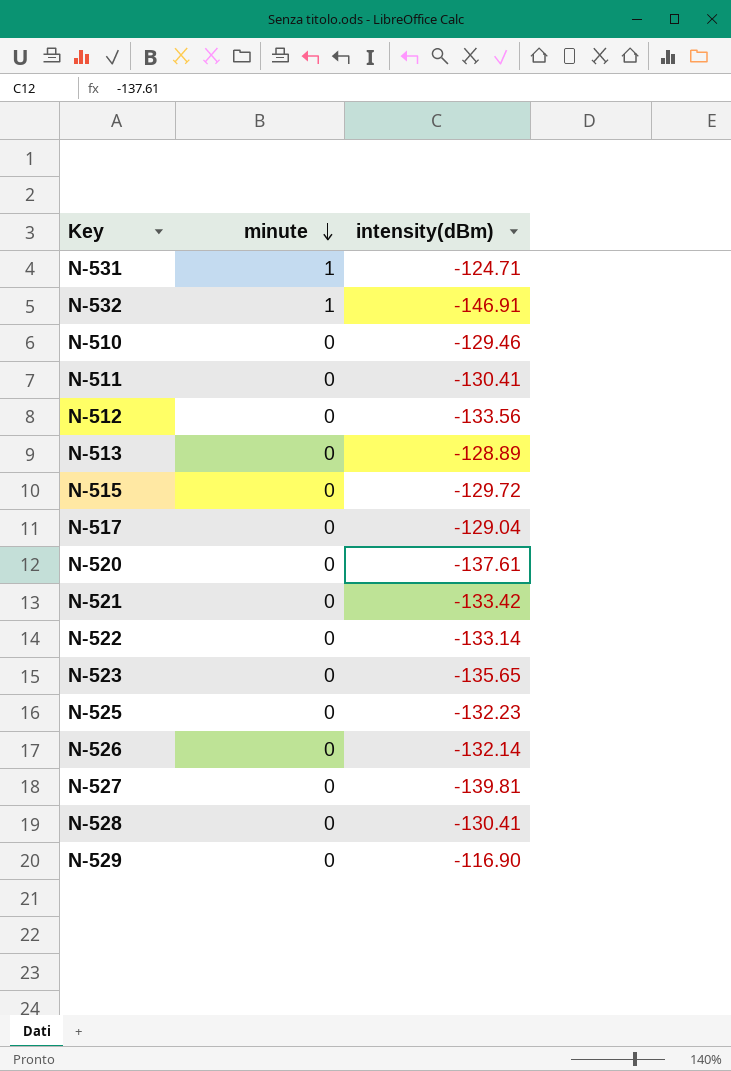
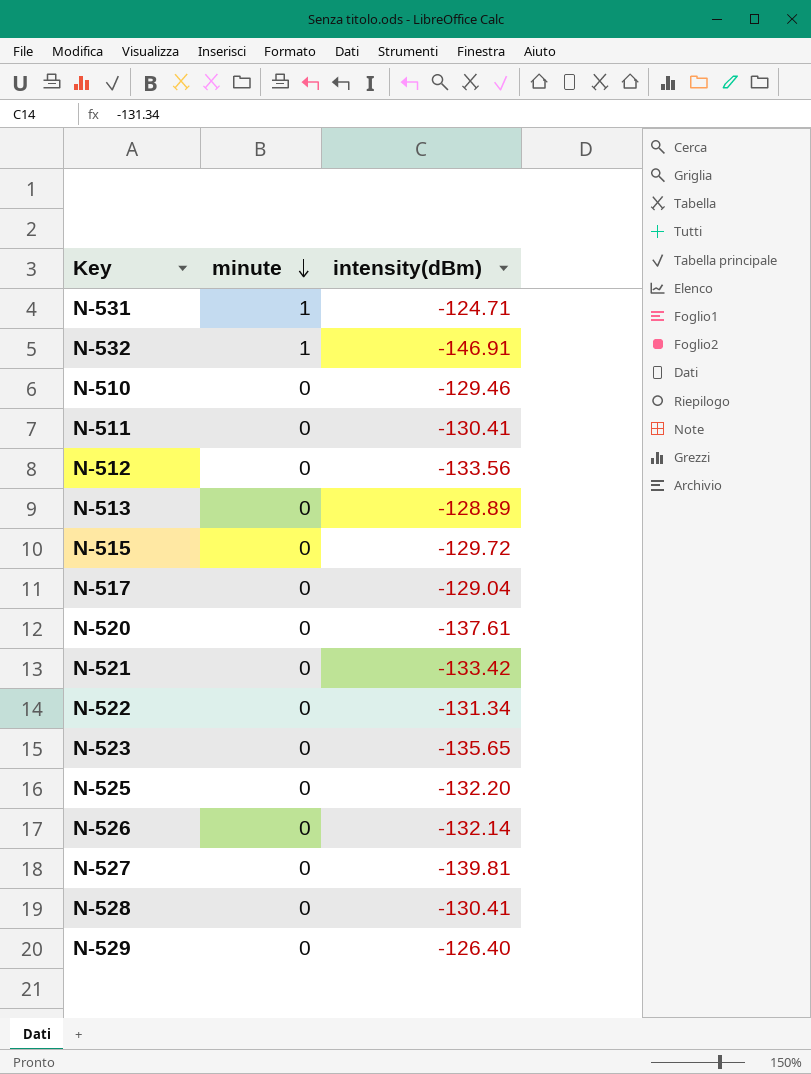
N-522 | intensity(dBm): -133.14 -> -131.34
N-525 | intensity(dBm): -132.23 -> -132.20
N-529 | intensity(dBm): -116.90 -> -126.40

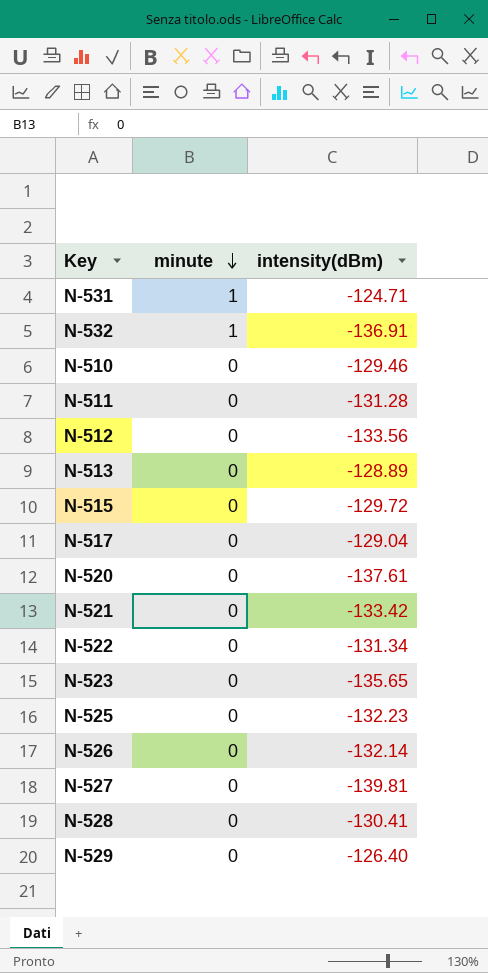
N-532 | intensity(dBm): -146.91 -> -136.91
N-511 | intensity(dBm): -130.41 -> -131.28
N-525 | intensity(dBm): -132.20 -> -132.23

